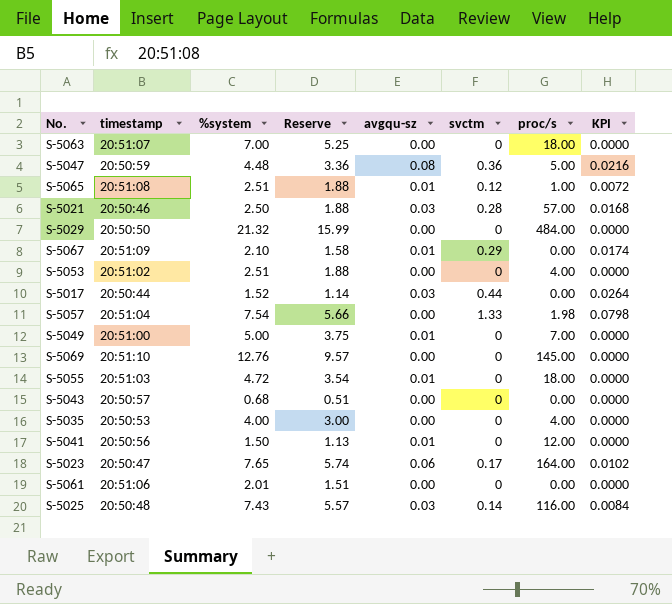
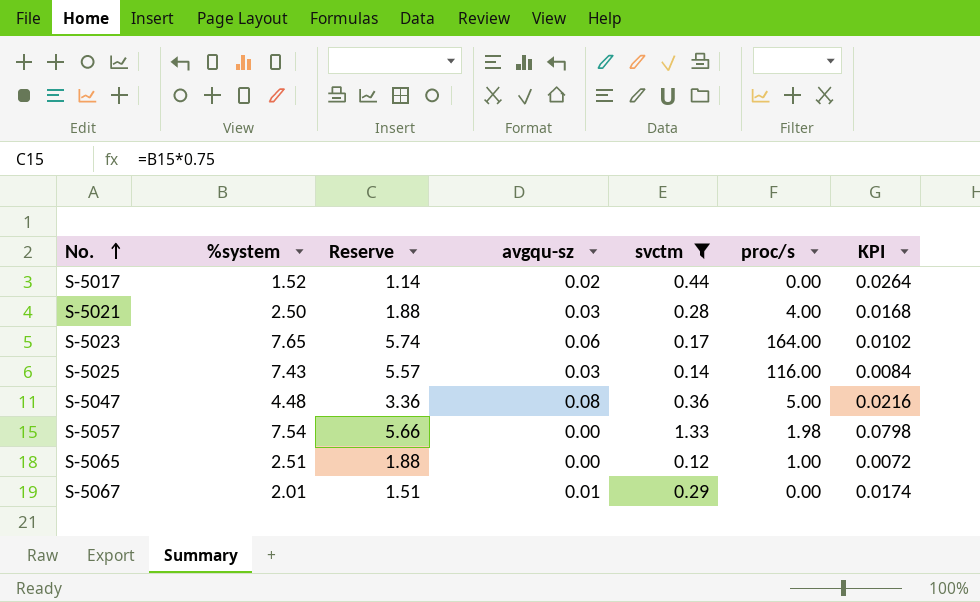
filter: none -> svctm != 0
row order: none -> No. ascending
column timestamp | position: 2 -> none
S-5017 | avgqu-sz: 0.03 -> 0.02
S-5021 | proc/s: 57.00 -> 4.00
S-5065 | avgqu-sz: 0.01 -> 0.00
S-5067 | %system: 2.10 -> 2.01
S-5067 | Reserve: 1.58 -> 1.51

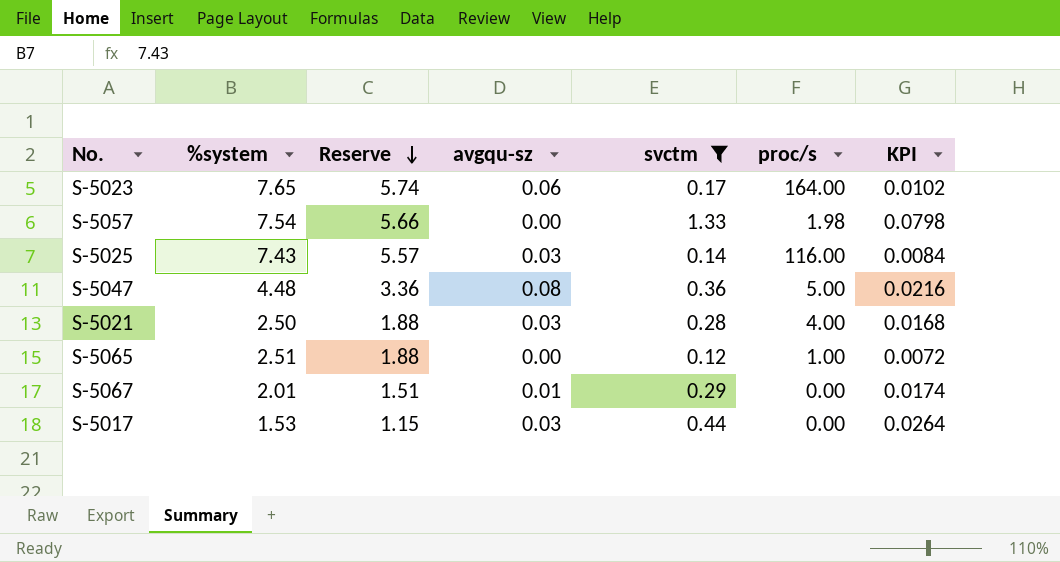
row order: No. ascending -> Reserve descending
S-5017 | %system: 1.52 -> 1.53
S-5017 | Reserve: 1.14 -> 1.15
S-5017 | avgqu-sz: 0.02 -> 0.03

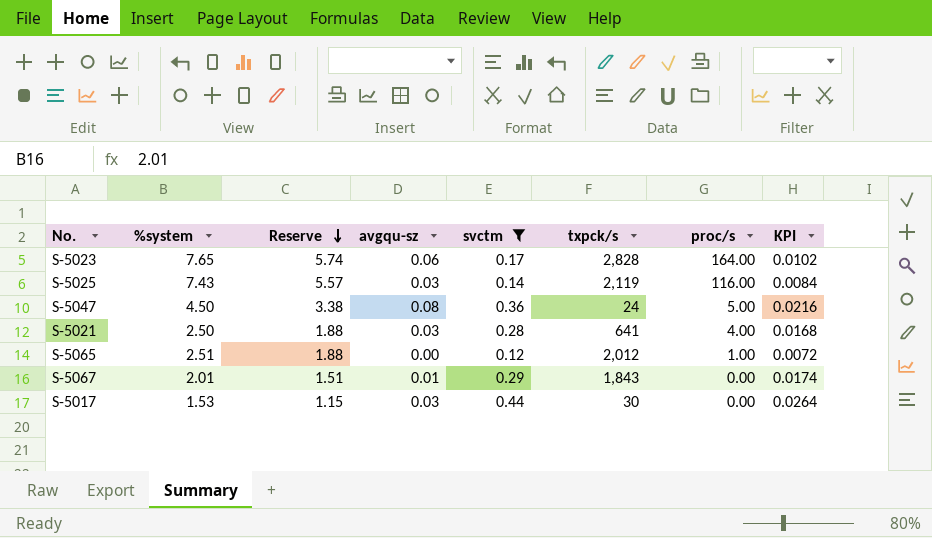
column txpck/s | position: none -> 6
row S-5057: 7.54 | 5.66 | 0.00 | 1.33 | 1.98 | 0.0798 -> none
S-5047 | %system: 4.48 -> 4.50
S-5047 | Reserve: 3.36 -> 3.38

